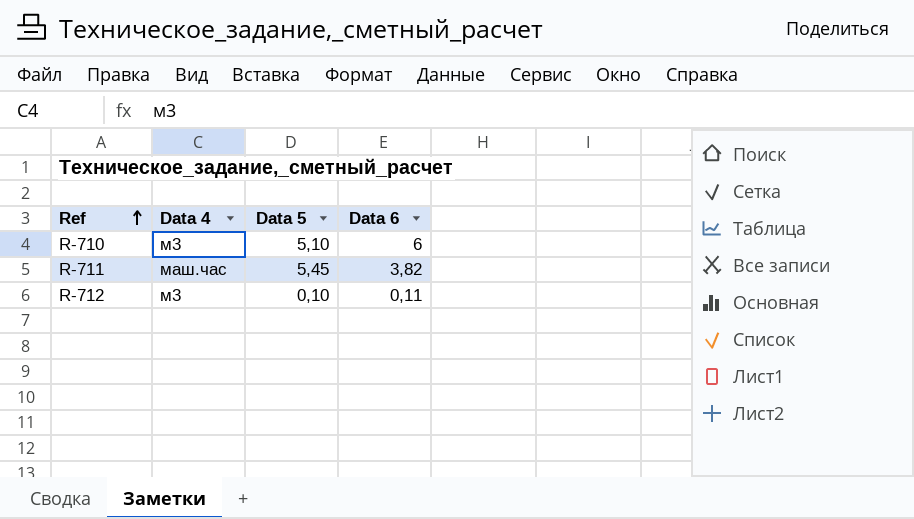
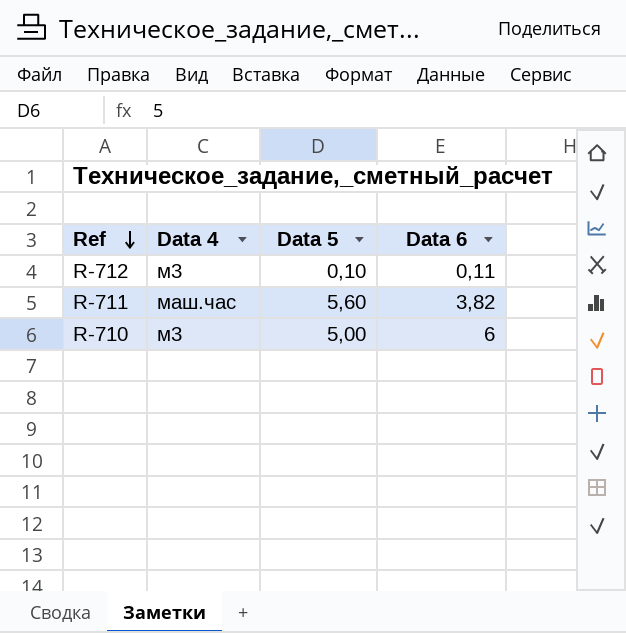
row order: Ref ascending -> Ref descending
R-711 | Data 5: 5,45 -> 5,60
R-710 | Data 5: 5,10 -> 5,00

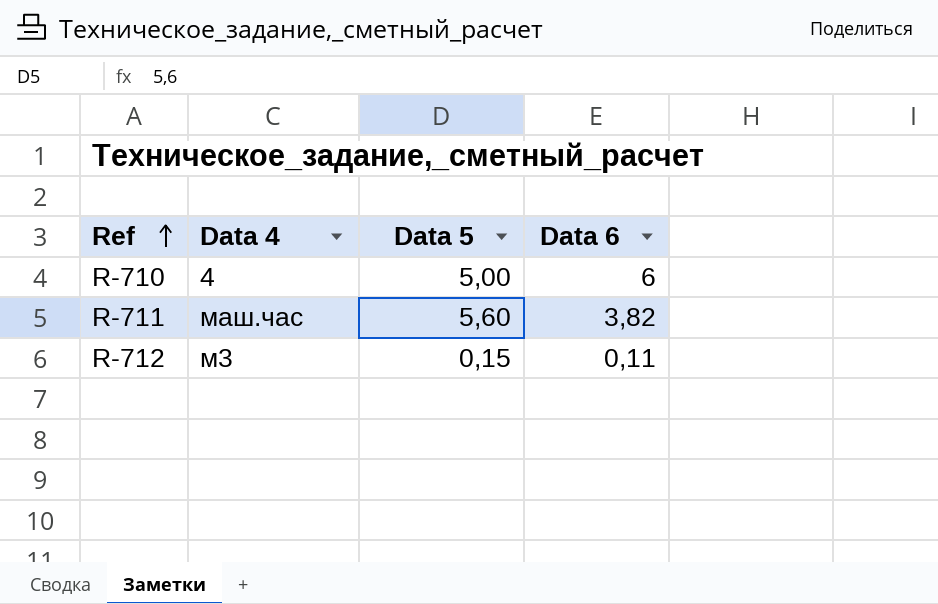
row order: Ref descending -> Ref ascending
R-710 | Data 4: м3 -> 4
R-712 | Data 5: 0,10 -> 0,15

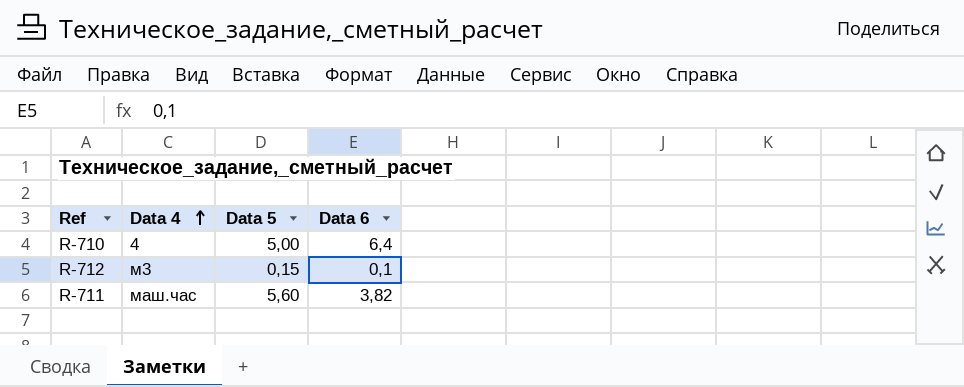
row order: Ref ascending -> Data 4 ascending
R-710 | Data 6: 6 -> 6,4
R-712 | Data 6: 0,11 -> 0,1

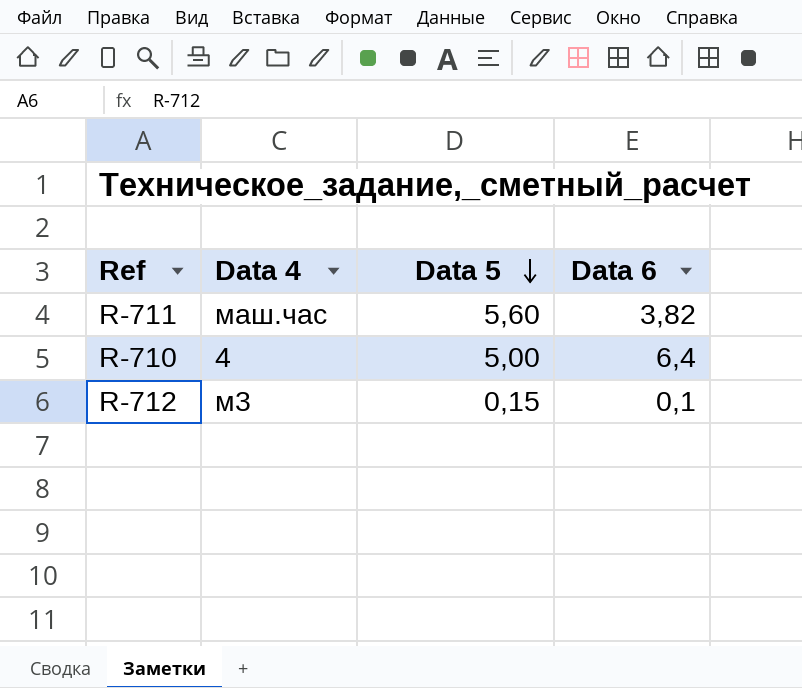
row order: Data 4 ascending -> Data 5 descending

